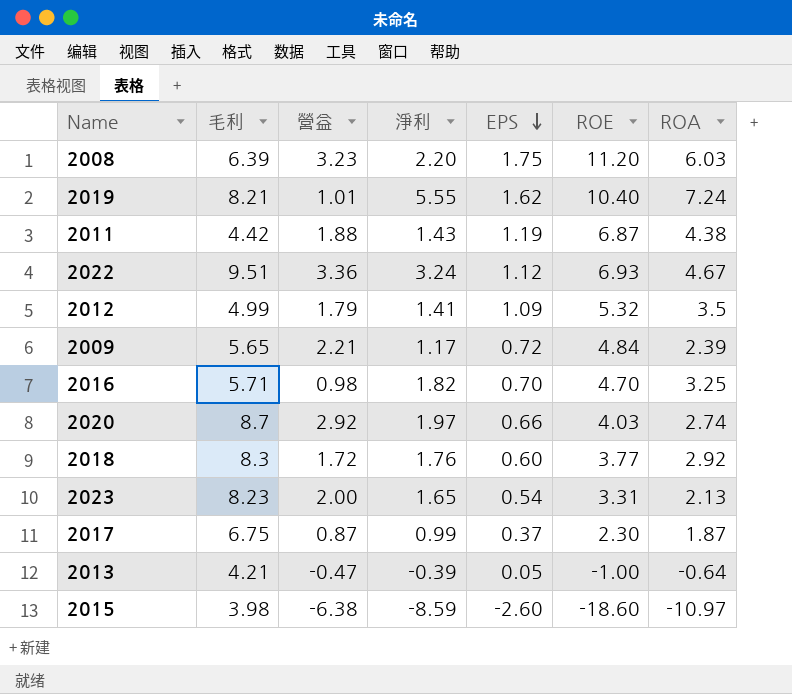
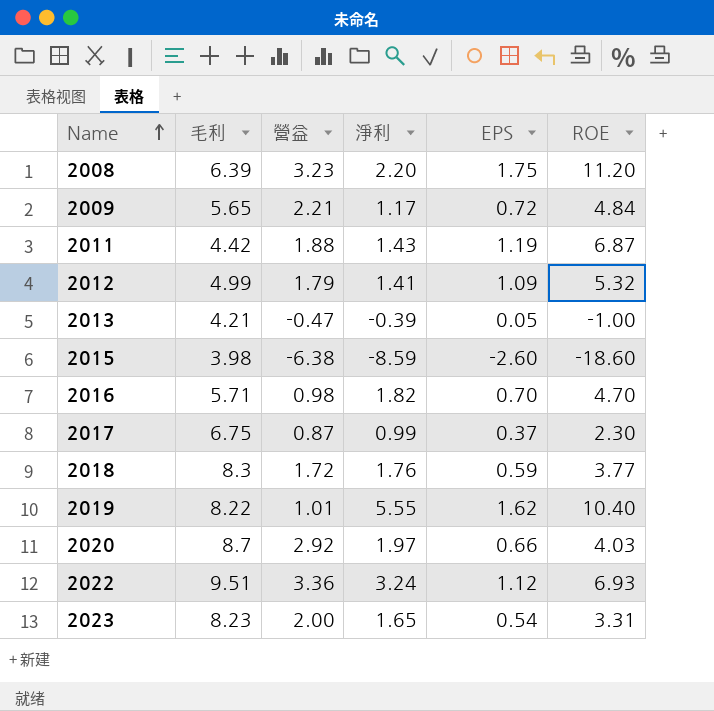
row order: EPS descending -> Name ascending
column ROA | position: 7 -> none
2018 | EPS: 0.60 -> 0.59
2019 | 毛利: 8.21 -> 8.22

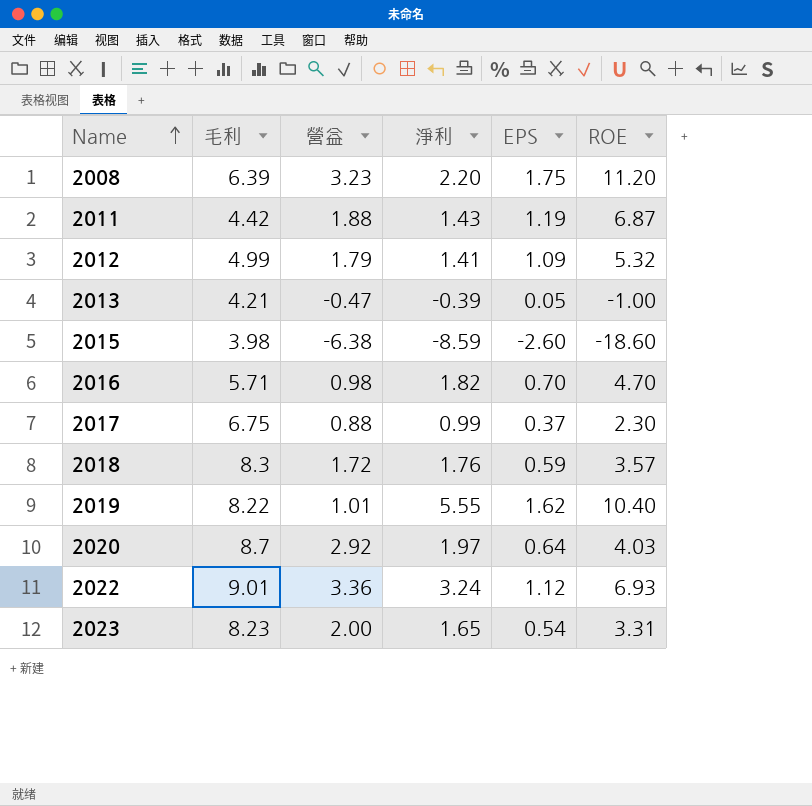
row 2009: 5.65 | 2.21 | 1.17 | 0.72 | 4.84 -> none
2017 | 營益: 0.87 -> 0.88
2018 | ROE: 3.77 -> 3.57
2020 | EPS: 0.66 -> 0.64
2022 | 毛利: 9.51 -> 9.01

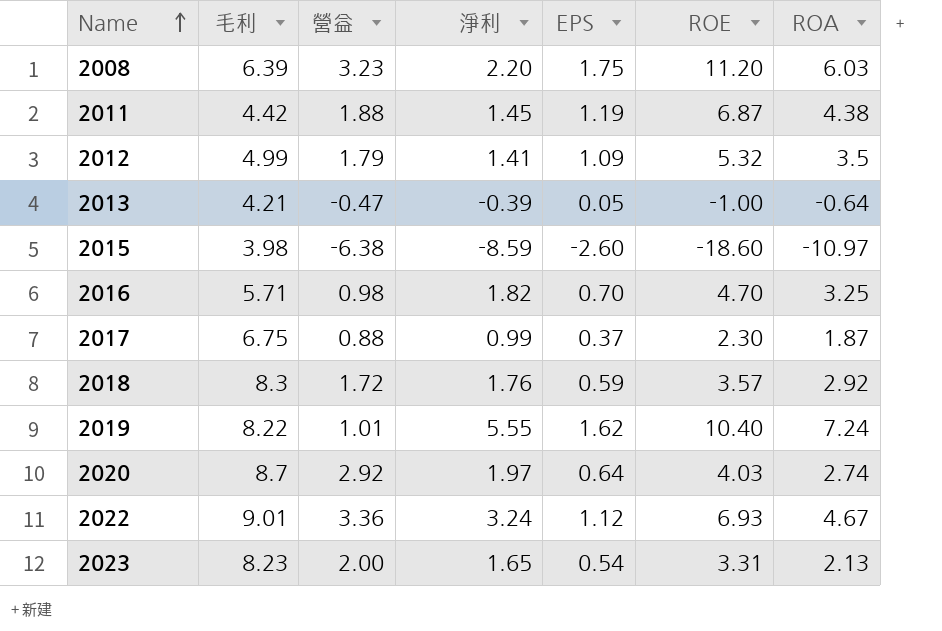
column ROA | position: none -> 7
2011 | 淨利: 1.43 -> 1.45

